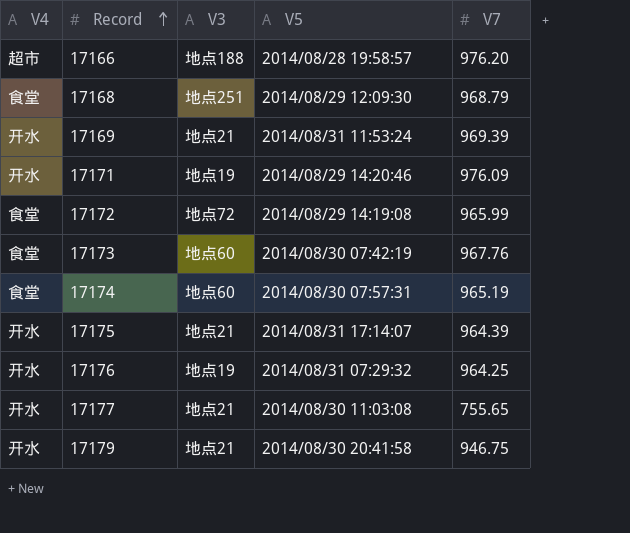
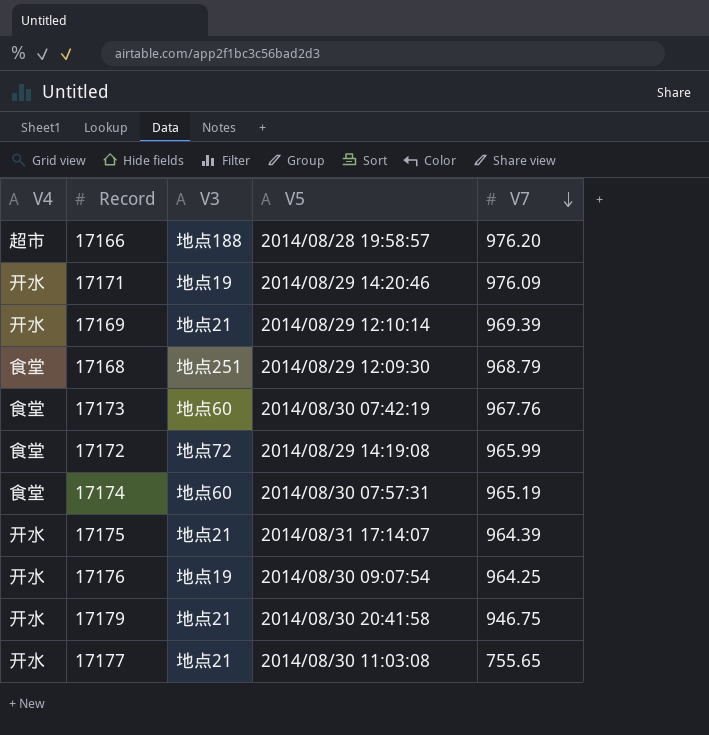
row order: Record ascending -> V7 descending
17169 | V5: 2014/08/31 11:53:24 -> 2014/08/29 12:10:14
17176 | V5: 2014/08/31 07:29:32 -> 2014/08/30 09:07:54

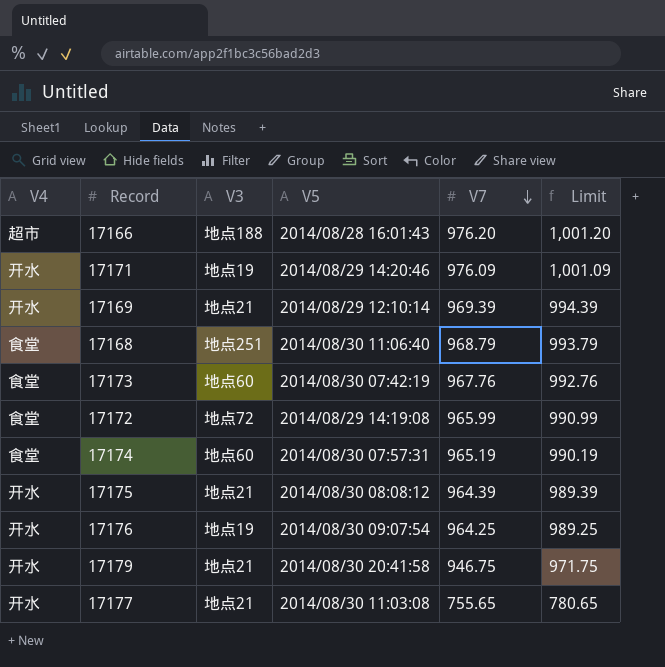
column Limit | formula: none -> [V7] + 25
17166 | V5: 2014/08/28 19:58:57 -> 2014/08/28 16:01:43
17168 | V5: 2014/08/29 12:09:30 -> 2014/08/30 11:06:40
17175 | V5: 2014/08/31 17:14:07 -> 2014/08/30 08:08:12

